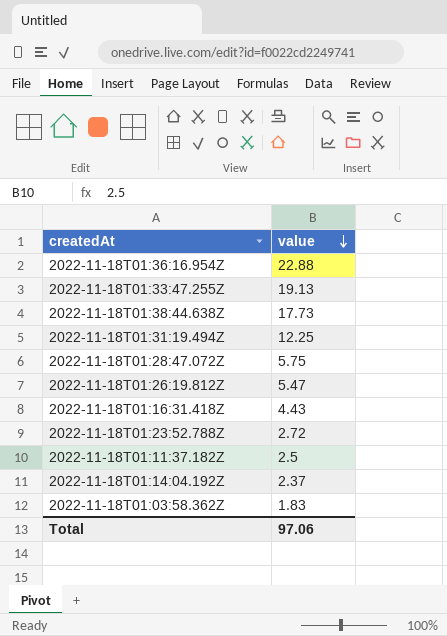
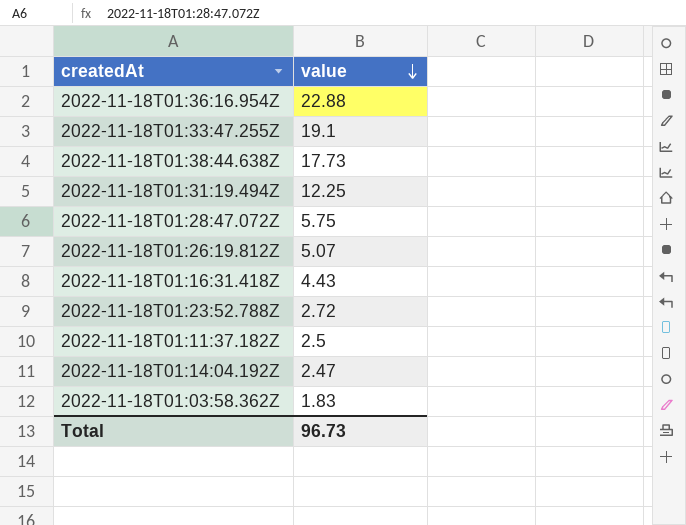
2022-11-18T01:33:47.255Z | value: 19.13 -> 19.1
2022-11-18T01:26:19.812Z | value: 5.47 -> 5.07
2022-11-18T01:14:04.192Z | value: 2.37 -> 2.47
Total | value: 97.06 -> 96.73

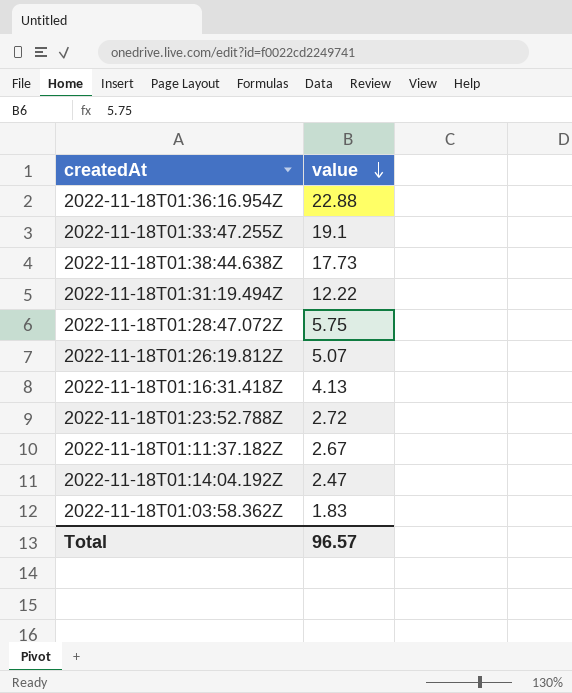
2022-11-18T01:31:19.494Z | value: 12.25 -> 12.22
2022-11-18T01:16:31.418Z | value: 4.43 -> 4.13
2022-11-18T01:11:37.182Z | value: 2.5 -> 2.67
Total | value: 96.73 -> 96.57

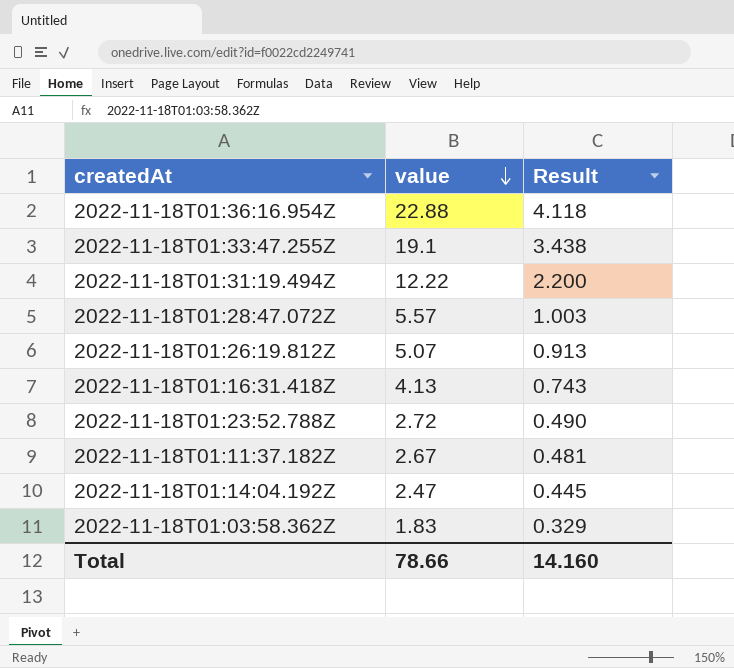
column Result | formula: none -> [value] * 0.18
row 2022-11-18T01:38:44.638Z: 17.73 -> none
2022-11-18T01:28:47.072Z | value: 5.75 -> 5.57
Total | value: 96.57 -> 78.66

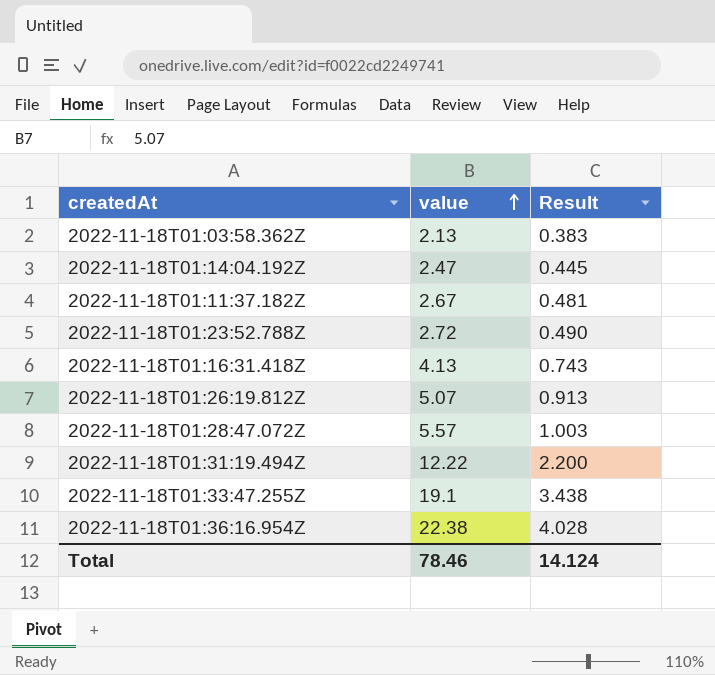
row order: value descending -> value ascending
2022-11-18T01:03:58.362Z | value: 1.83 -> 2.13
2022-11-18T01:03:58.362Z | Result: 0.329 -> 0.383
2022-11-18T01:36:16.954Z | value: 22.88 -> 22.38
2022-11-18T01:36:16.954Z | Result: 4.118 -> 4.028
Total | value: 78.66 -> 78.46
Total | Result: 14.160 -> 14.124

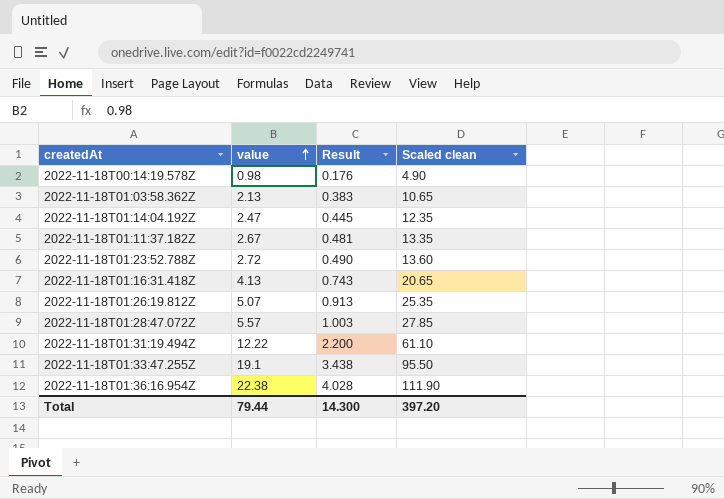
column Scaled clean | formula: none -> [value] * 5
row 2022-11-18T00:14:19.578Z: none -> 0.98 | 0.176 | 4.90
Total | value: 78.46 -> 79.44
Total | Result: 14.124 -> 14.300

